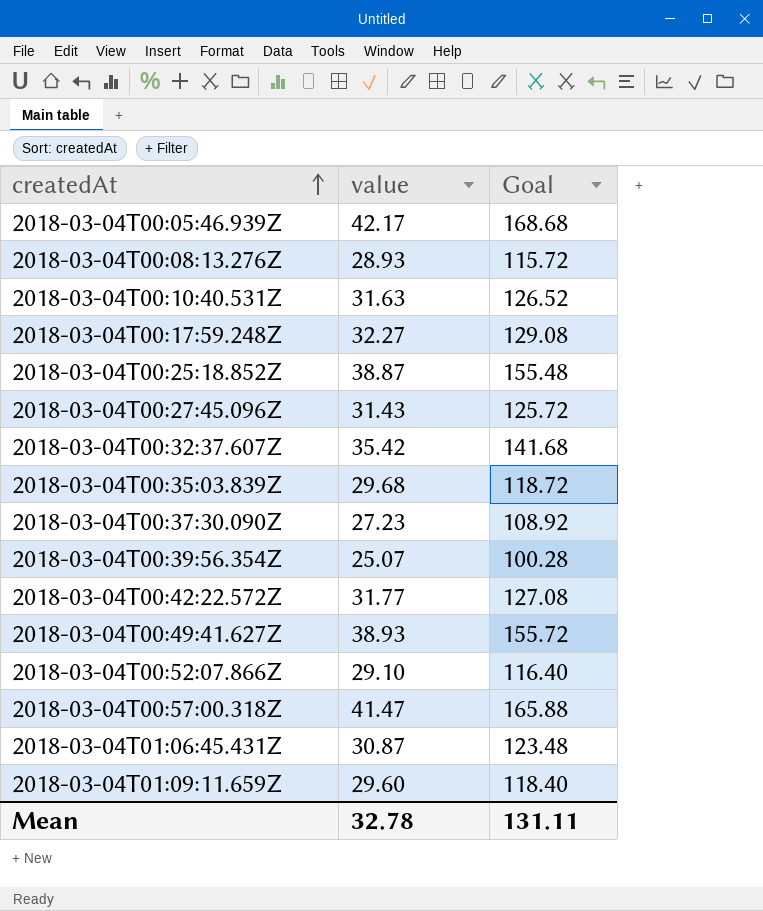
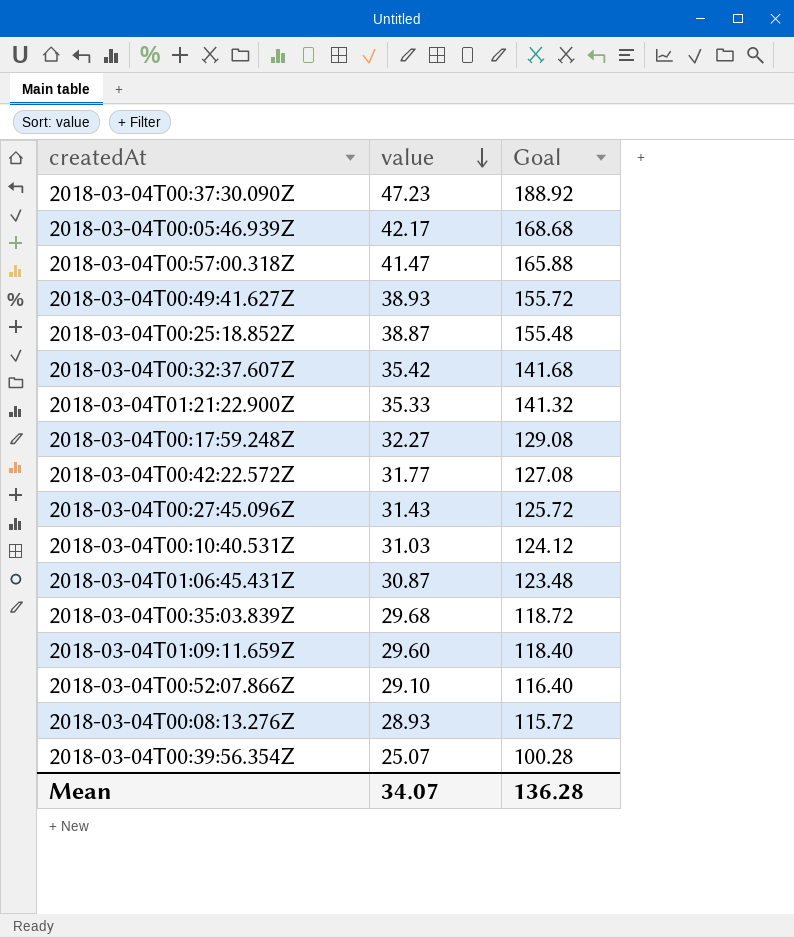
row order: createdAt ascending -> value descending
2018-03-04T00:37:30.090Z | value: 27.23 -> 47.23
2018-03-04T00:37:30.090Z | Goal: 108.92 -> 188.92
row 2018-03-04T01:21:22.900Z: none -> 35.33 | 141.32
2018-03-04T00:10:40.531Z | value: 31.63 -> 31.03
2018-03-04T00:10:40.531Z | Goal: 126.52 -> 124.12
Mean | value: 32.78 -> 34.07
Mean | Goal: 131.11 -> 136.28

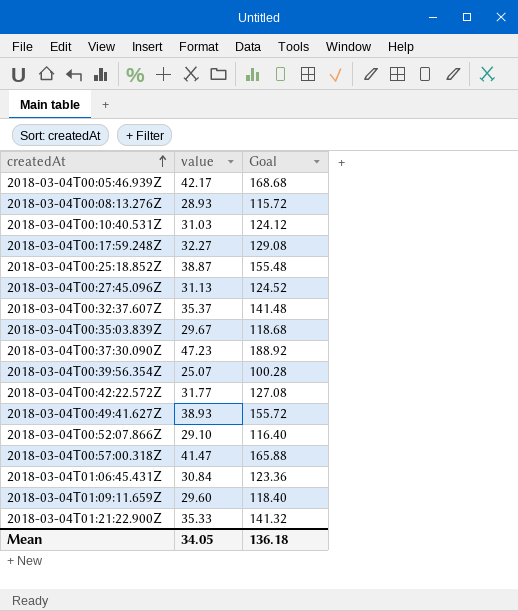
row order: value descending -> createdAt ascending
2018-03-04T00:27:45.096Z | value: 31.43 -> 31.13
2018-03-04T00:27:45.096Z | Goal: 125.72 -> 124.52
2018-03-04T00:32:37.607Z | value: 35.42 -> 35.37
2018-03-04T00:32:37.607Z | Goal: 141.68 -> 141.48
2018-03-04T00:35:03.839Z | value: 29.68 -> 29.67
2018-03-04T00:35:03.839Z | Goal: 118.72 -> 118.68
2018-03-04T01:06:45.431Z | value: 30.87 -> 30.84
2018-03-04T01:06:45.431Z | Goal: 123.48 -> 123.36
Mean | value: 34.07 -> 34.05
Mean | Goal: 136.28 -> 136.18

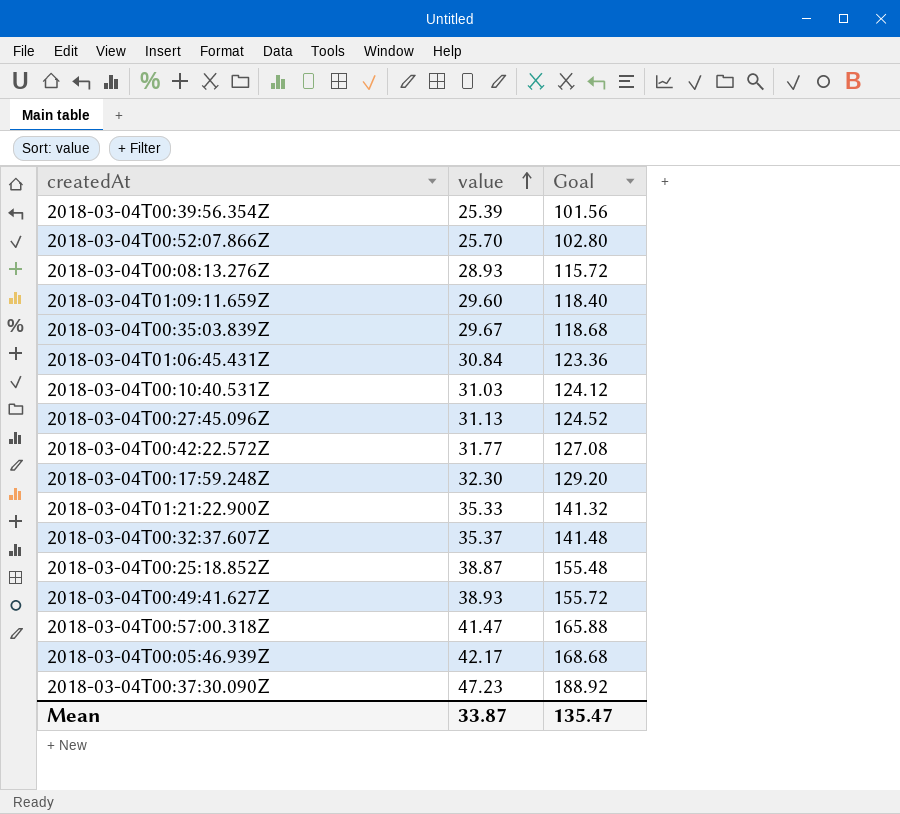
row order: createdAt ascending -> value ascending
2018-03-04T00:39:56.354Z | value: 25.07 -> 25.39
2018-03-04T00:39:56.354Z | Goal: 100.28 -> 101.56
2018-03-04T00:52:07.866Z | value: 29.10 -> 25.70
2018-03-04T00:52:07.866Z | Goal: 116.40 -> 102.80
2018-03-04T00:17:59.248Z | value: 32.27 -> 32.30
2018-03-04T00:17:59.248Z | Goal: 129.08 -> 129.20
Mean | value: 34.05 -> 33.87
Mean | Goal: 136.18 -> 135.47

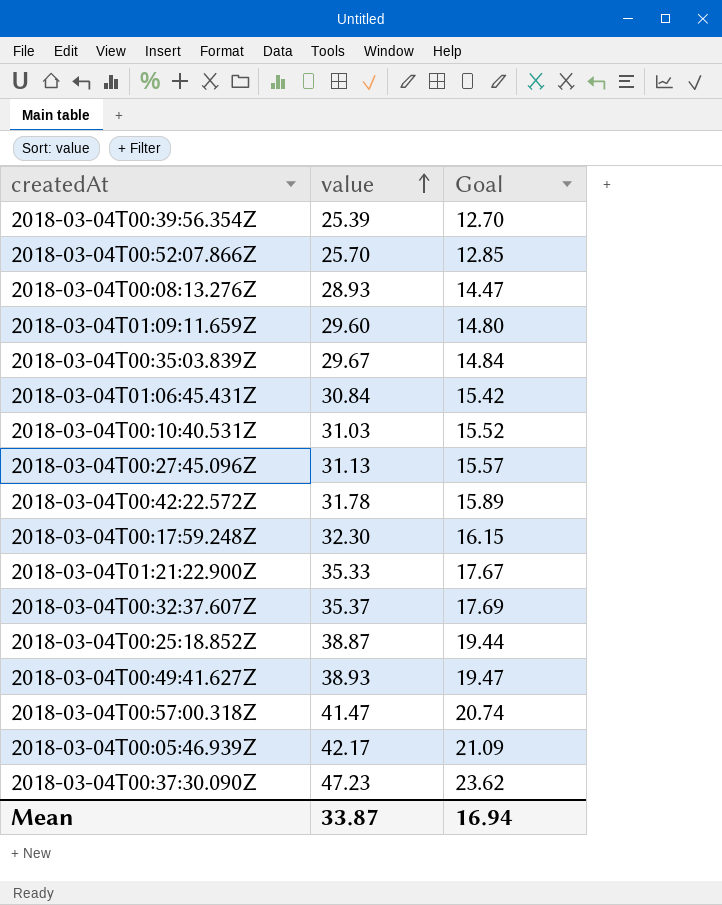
column Goal | formula: [value] * 4 -> [value] * 0.5
2018-03-04T00:42:22.572Z | value: 31.77 -> 31.78
Mean | Goal: 135.47 -> 16.94

